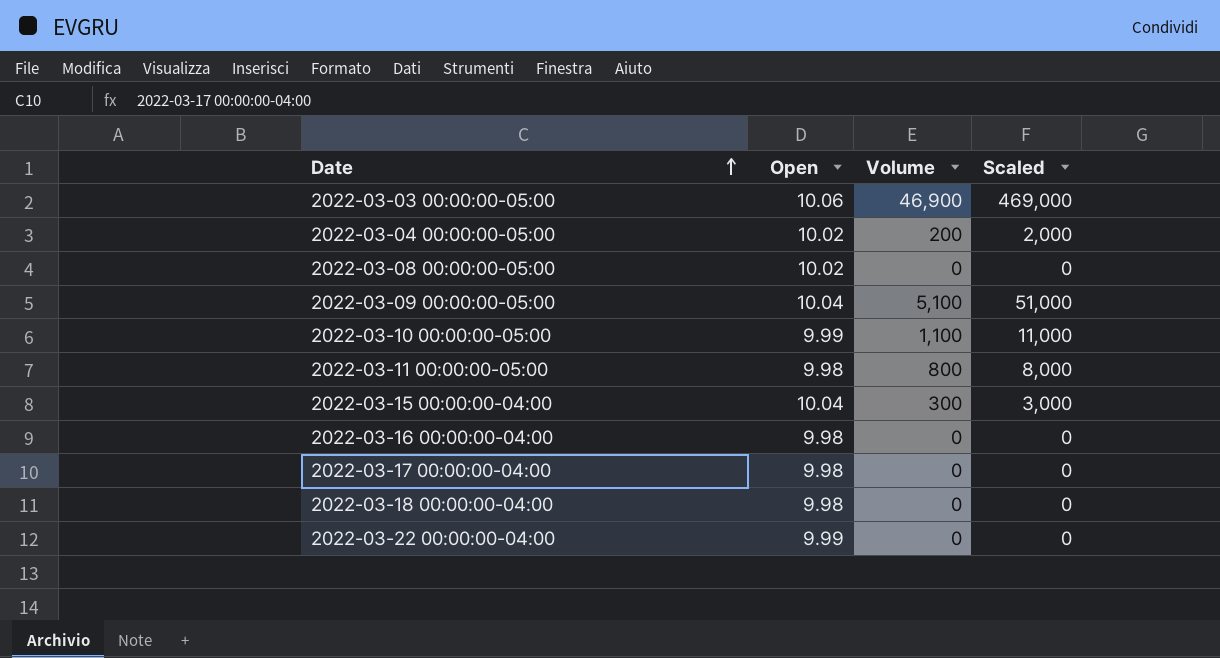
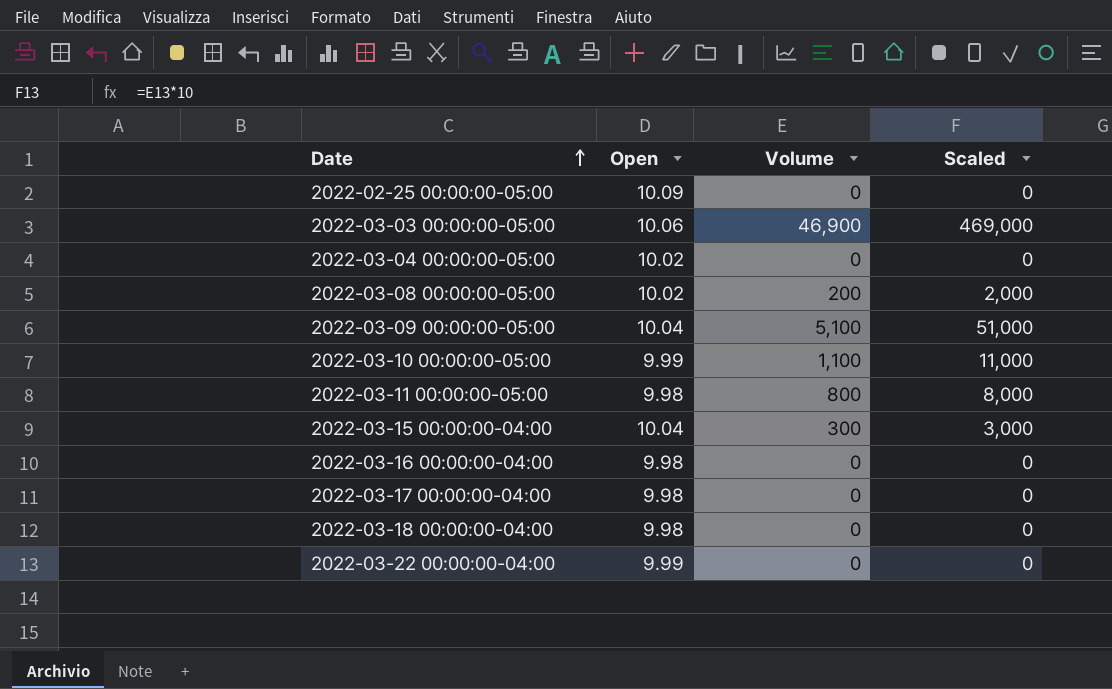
row 2022-02-25 00:00:00-05:00: none -> 10.09 | 0 | 0
2022-03-04 00:00:00-05:00 | Volume: 200 -> 0
2022-03-04 00:00:00-05:00 | Scaled: 2,000 -> 0
2022-03-08 00:00:00-05:00 | Volume: 0 -> 200
2022-03-08 00:00:00-05:00 | Scaled: 0 -> 2,000

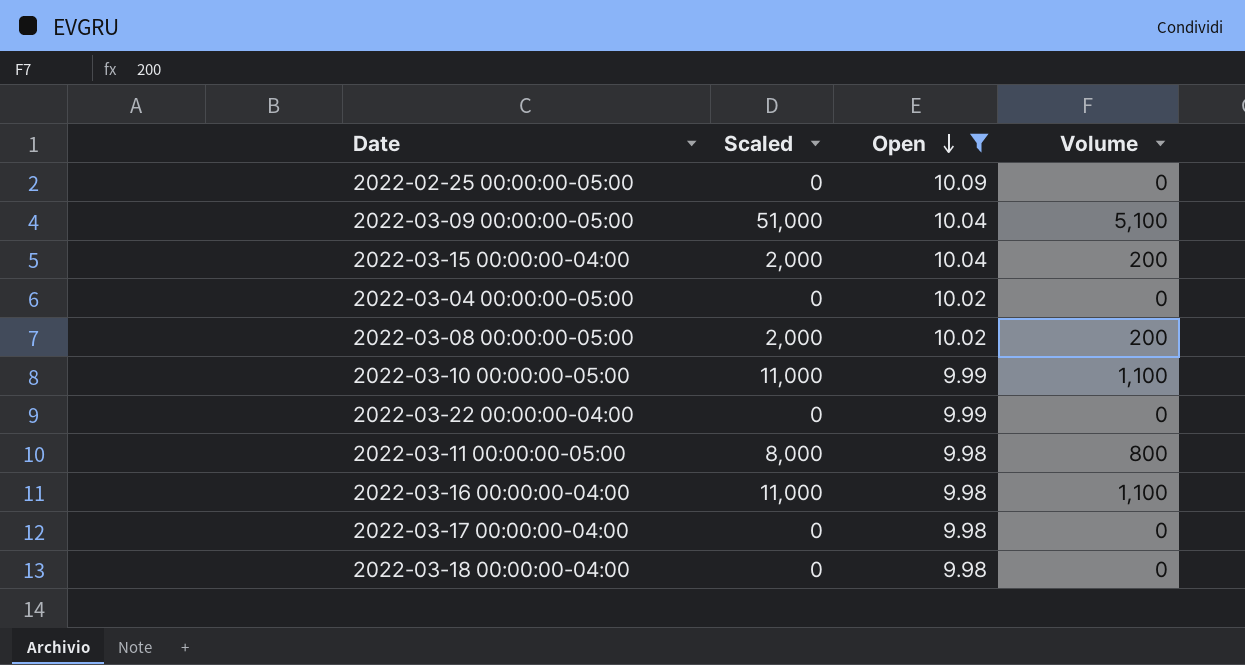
filter: none -> Open != 10.06
row order: Date ascending -> Open descending
column Scaled | position: 4 -> 2
2022-03-15 00:00:00-04:00 | Scaled: 3,000 -> 2,000
2022-03-15 00:00:00-04:00 | Volume: 300 -> 200
2022-03-16 00:00:00-04:00 | Scaled: 0 -> 11,000
2022-03-16 00:00:00-04:00 | Volume: 0 -> 1,100

